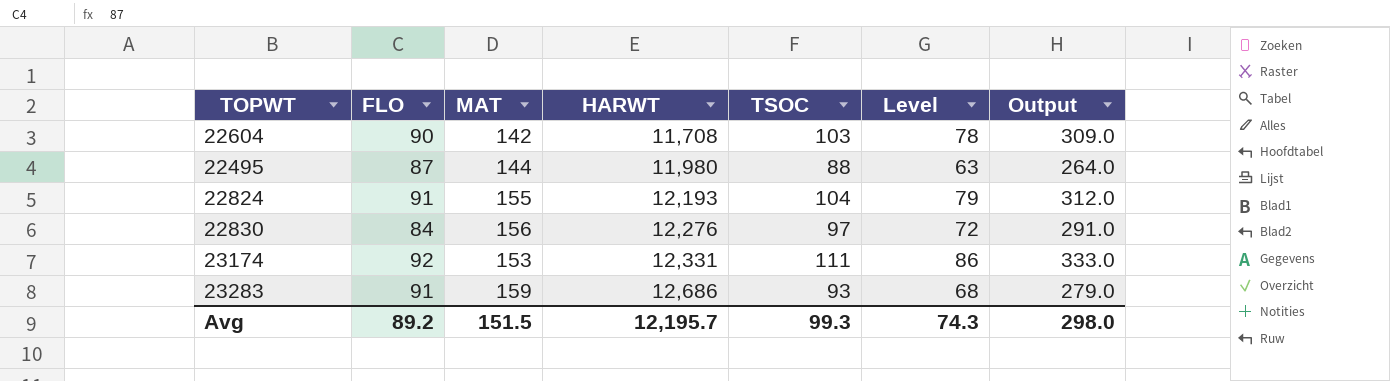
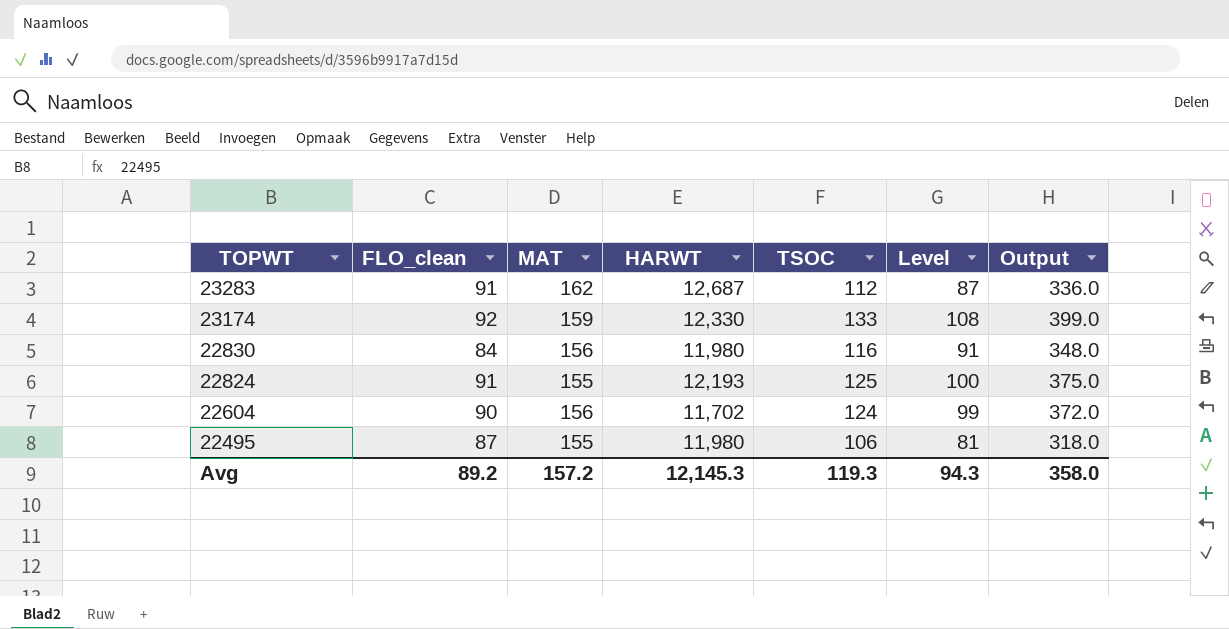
row order: HARWT ascending -> TOPWT descending
column name: FLO -> FLO_clean
23283 | MAT: 159 -> 162
23283 | HARWT: 12,686 -> 12,687
23283 | TSOC: 93 -> 112
23283 | Level: 68 -> 87
23283 | Output: 279.0 -> 336.0
23174 | MAT: 153 -> 159
23174 | HARWT: 12,331 -> 12,330
23174 | TSOC: 111 -> 133
23174 | Level: 86 -> 108
23174 | Output: 333.0 -> 399.0
22830 | HARWT: 12,276 -> 11,980
22830 | TSOC: 97 -> 116
22830 | Level: 72 -> 91
22830 | Output: 291.0 -> 348.0
22824 | TSOC: 104 -> 125
22824 | Level: 79 -> 100
22824 | Output: 312.0 -> 375.0
22604 | MAT: 142 -> 156
22604 | HARWT: 11,708 -> 11,702
22604 | TSOC: 103 -> 124
22604 | Level: 78 -> 99
22604 | Output: 309.0 -> 372.0
22495 | MAT: 144 -> 155
22495 | TSOC: 88 -> 106
22495 | Level: 63 -> 81
22495 | Output: 264.0 -> 318.0
Avg | MAT: 151.5 -> 157.2
Avg | HARWT: 12,195.7 -> 12,145.3
Avg | TSOC: 99.3 -> 119.3
Avg | Level: 74.3 -> 94.3
Avg | Output: 298.0 -> 358.0

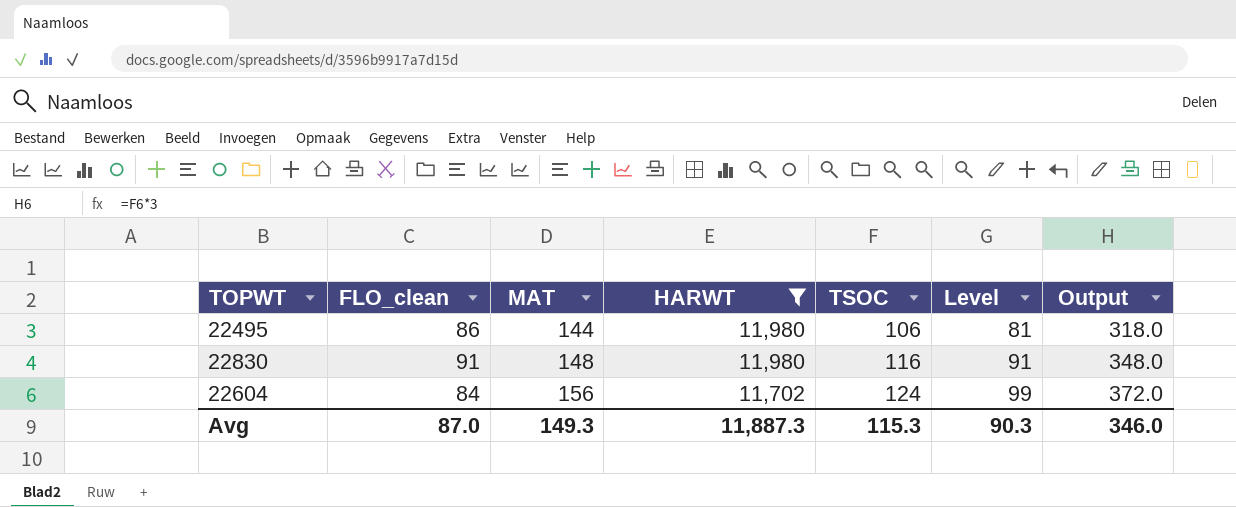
filter: none -> HARWT <= 11,980
row order: TOPWT descending -> MAT ascending
22495 | FLO_clean: 87 -> 86
22495 | MAT: 155 -> 144
22830 | FLO_clean: 84 -> 91
22830 | MAT: 156 -> 148
22604 | FLO_clean: 90 -> 84
Avg | FLO_clean: 89.2 -> 87.0
Avg | MAT: 157.2 -> 149.3
Avg | HARWT: 12,145.3 -> 11,887.3
Avg | TSOC: 119.3 -> 115.3
Avg | Level: 94.3 -> 90.3
Avg | Output: 358.0 -> 346.0

